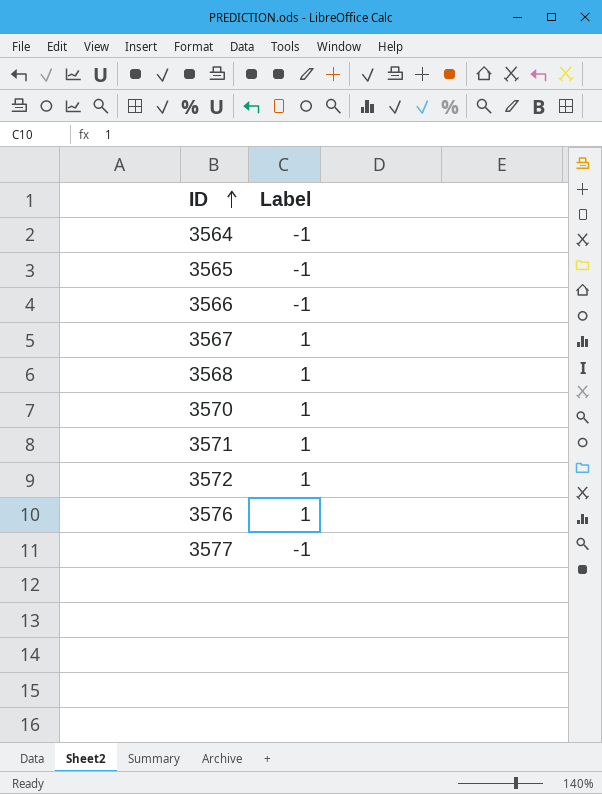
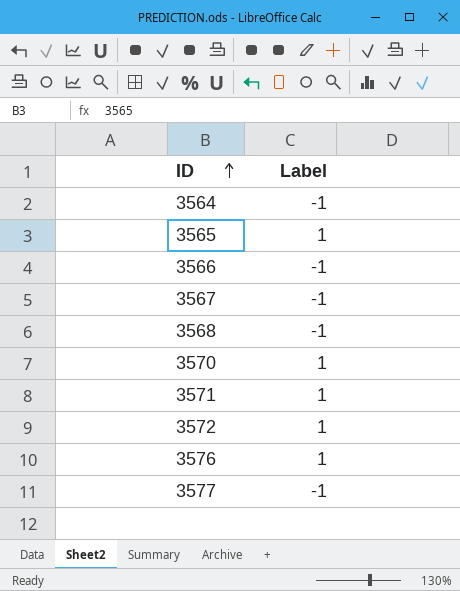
3565 | Label: -1 -> 1
3567 | Label: 1 -> -1
3568 | Label: 1 -> -1

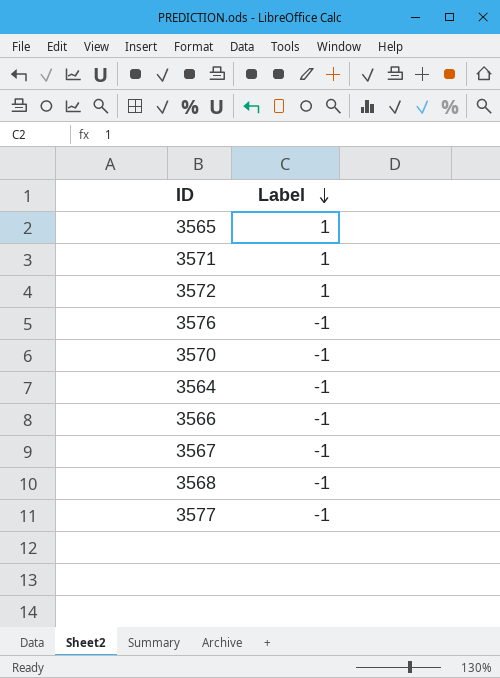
row order: ID ascending -> Label descending
3576 | Label: 1 -> -1
3570 | Label: 1 -> -1

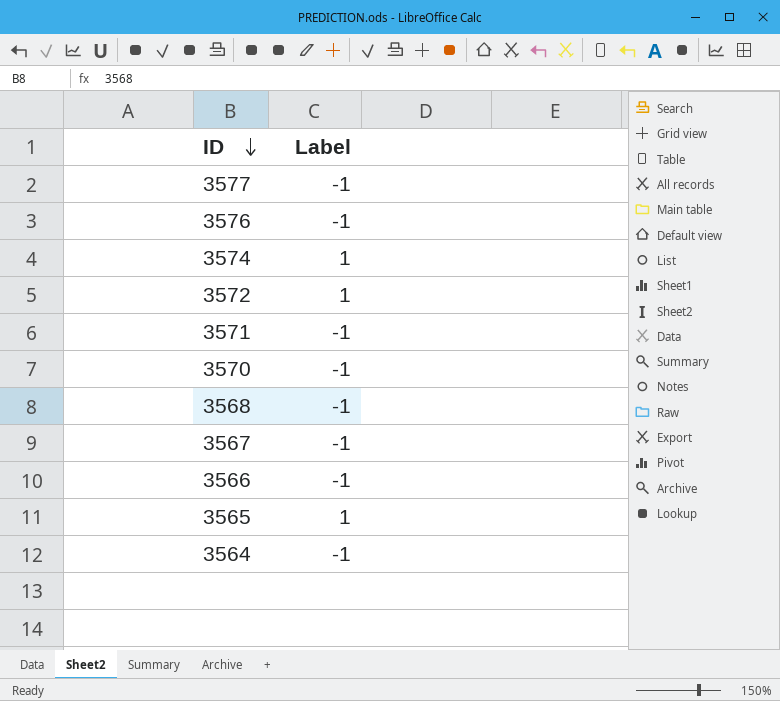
row order: Label descending -> ID descending
row 3574: none -> 1
3571 | Label: 1 -> -1

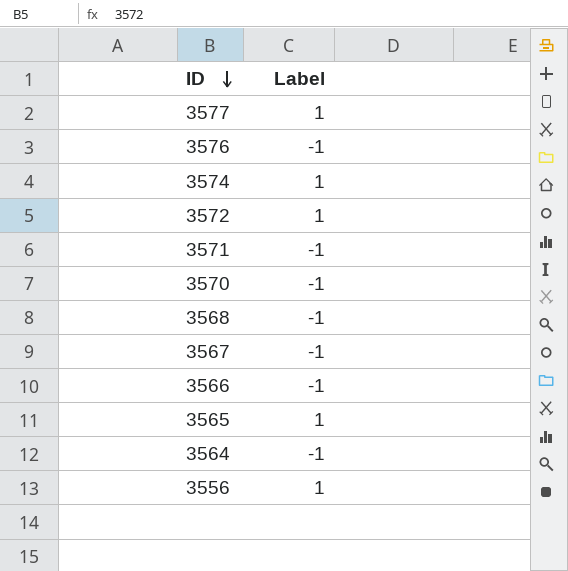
3577 | Label: -1 -> 1
row 3556: none -> 1

